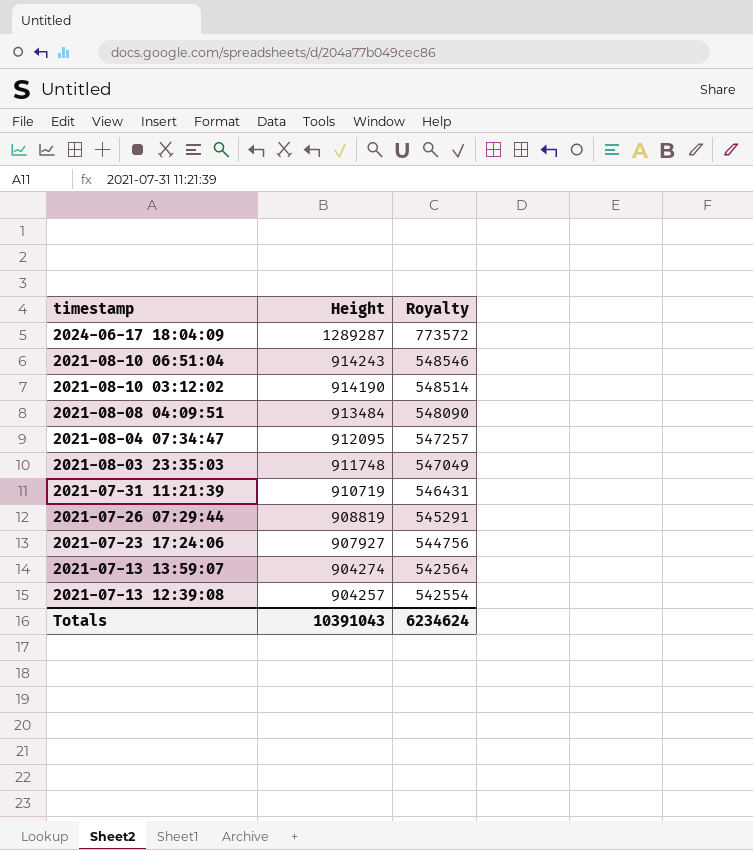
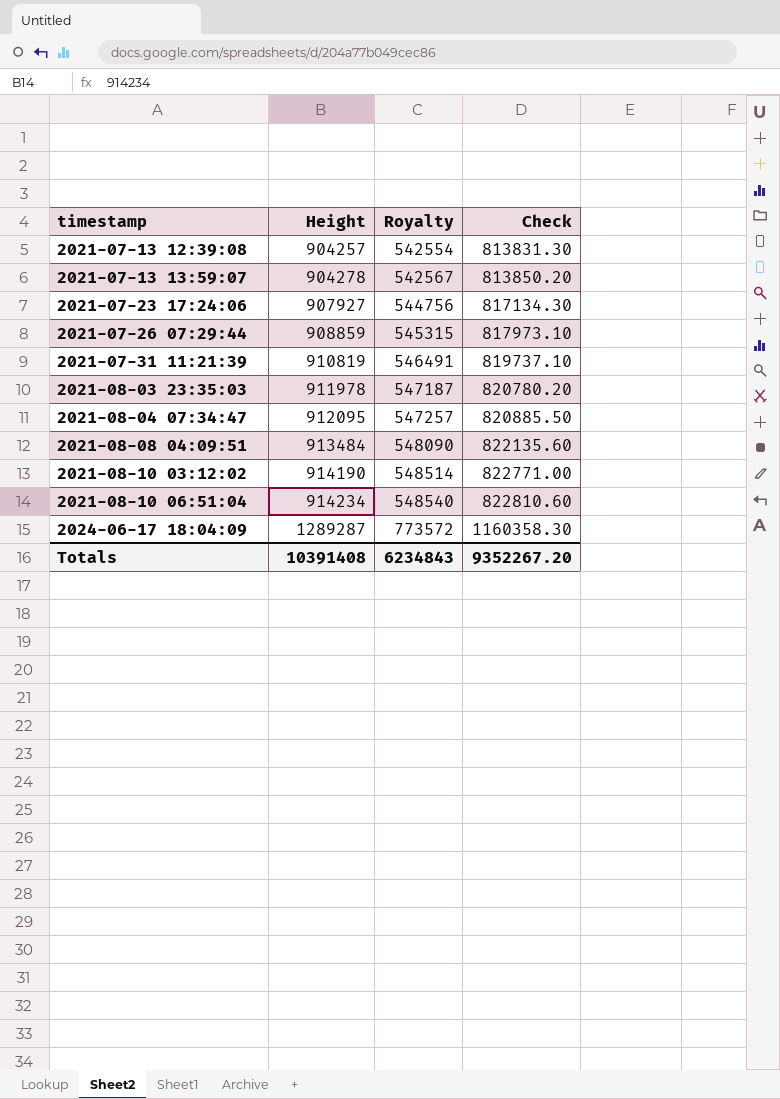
row order: timestamp descending -> timestamp ascending
column Check | formula: none -> [Height] * 0.9
2021-07-13 13:59:07 | Height: 904274 -> 904278
2021-07-13 13:59:07 | Royalty: 542564 -> 542567
2021-07-26 07:29:44 | Height: 908819 -> 908859
2021-07-26 07:29:44 | Royalty: 545291 -> 545315
2021-07-31 11:21:39 | Height: 910719 -> 910819
2021-07-31 11:21:39 | Royalty: 546431 -> 546491
2021-08-03 23:35:03 | Height: 911748 -> 911978
2021-08-03 23:35:03 | Royalty: 547049 -> 547187
2021-08-10 06:51:04 | Height: 914243 -> 914234
2021-08-10 06:51:04 | Royalty: 548546 -> 548540
Totals | Height: 10391043 -> 10391408
Totals | Royalty: 6234624 -> 6234843

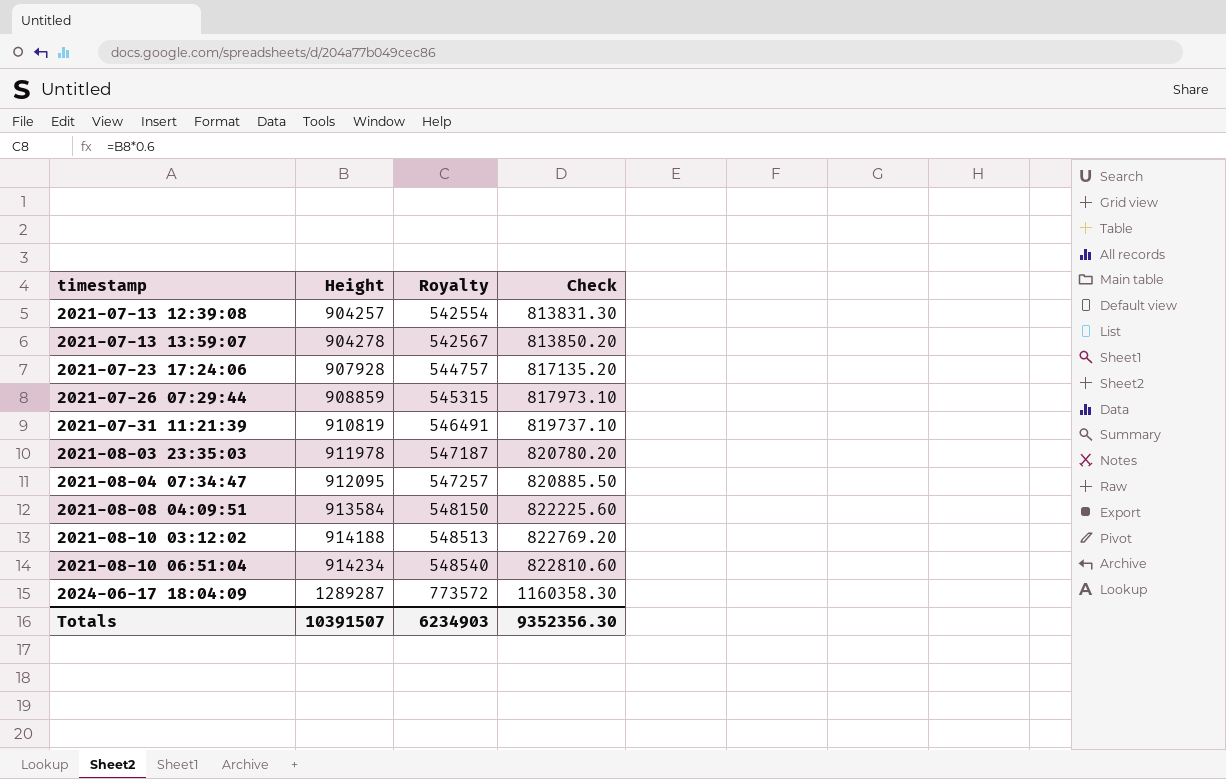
2021-07-23 17:24:06 | Height: 907927 -> 907928
2021-07-23 17:24:06 | Royalty: 544756 -> 544757
2021-07-23 17:24:06 | Check: 817134.30 -> 817135.20
2021-08-08 04:09:51 | Height: 913484 -> 913584
2021-08-08 04:09:51 | Royalty: 548090 -> 548150
2021-08-08 04:09:51 | Check: 822135.60 -> 822225.60
2021-08-10 03:12:02 | Height: 914190 -> 914188
2021-08-10 03:12:02 | Royalty: 548514 -> 548513
2021-08-10 03:12:02 | Check: 822771.00 -> 822769.20
Totals | Height: 10391408 -> 10391507
Totals | Royalty: 6234843 -> 6234903
Totals | Check: 9352267.20 -> 9352356.30

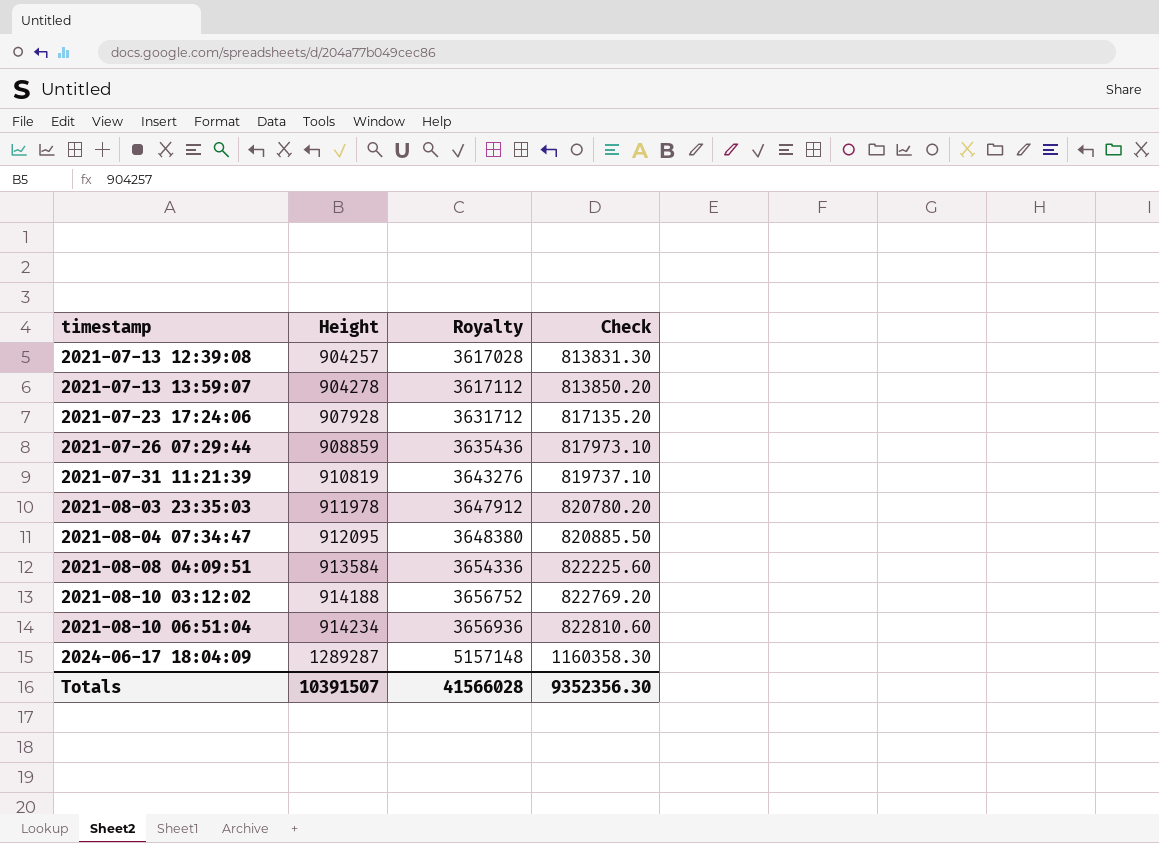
column Royalty | formula: [Height] * 0.6 -> [Height] * 4
Totals | Royalty: 6234903 -> 41566028

